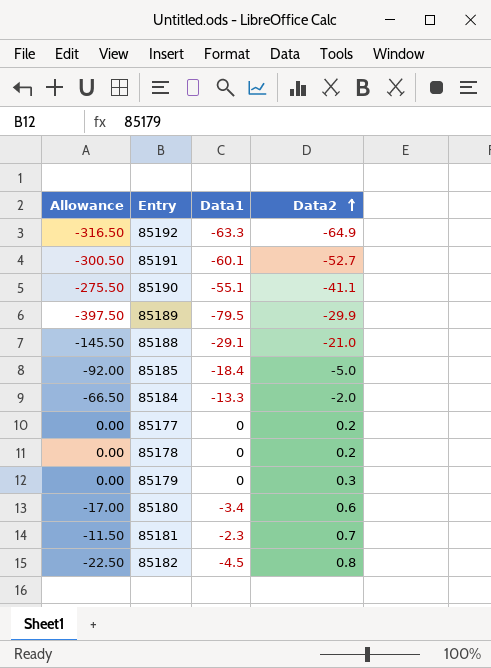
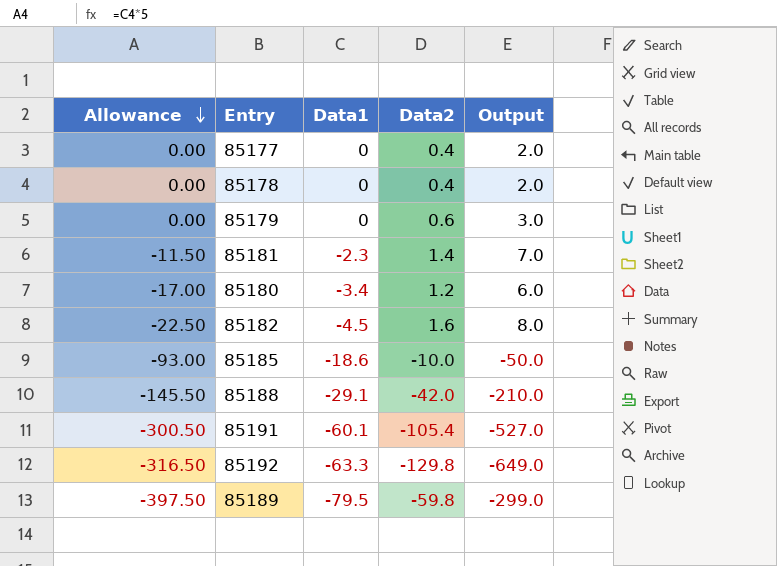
row order: Data2 ascending -> Allowance descending
column Output | formula: none -> [Data2] * 5
row 85190: -275.50 | -55.1 | -41.1 -> none
row 85184: -66.50 | -13.3 | -2.0 -> none
85177 | Data2: 0.2 -> 0.4
85178 | Data2: 0.2 -> 0.4
85179 | Data2: 0.3 -> 0.6
85181 | Data2: 0.7 -> 1.4
85180 | Data2: 0.6 -> 1.2
85182 | Data2: 0.8 -> 1.6
85185 | Allowance: -92.00 -> -93.00
85185 | Data1: -18.4 -> -18.6
85185 | Data2: -5.0 -> -10.0
85188 | Data2: -21.0 -> -42.0
85191 | Data2: -52.7 -> -105.4
85192 | Data2: -64.9 -> -129.8
85189 | Data2: -29.9 -> -59.8

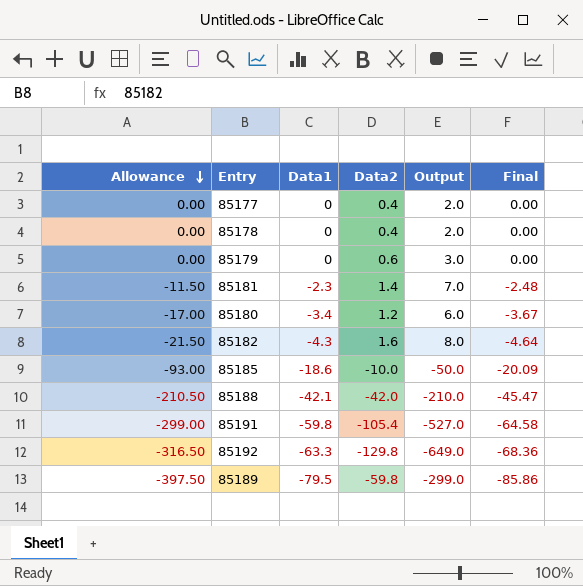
column Final | formula: none -> [Data1] * 1.08
85182 | Allowance: -22.50 -> -21.50
85182 | Data1: -4.5 -> -4.3
85188 | Allowance: -145.50 -> -210.50
85188 | Data1: -29.1 -> -42.1
85191 | Allowance: -300.50 -> -299.00
85191 | Data1: -60.1 -> -59.8

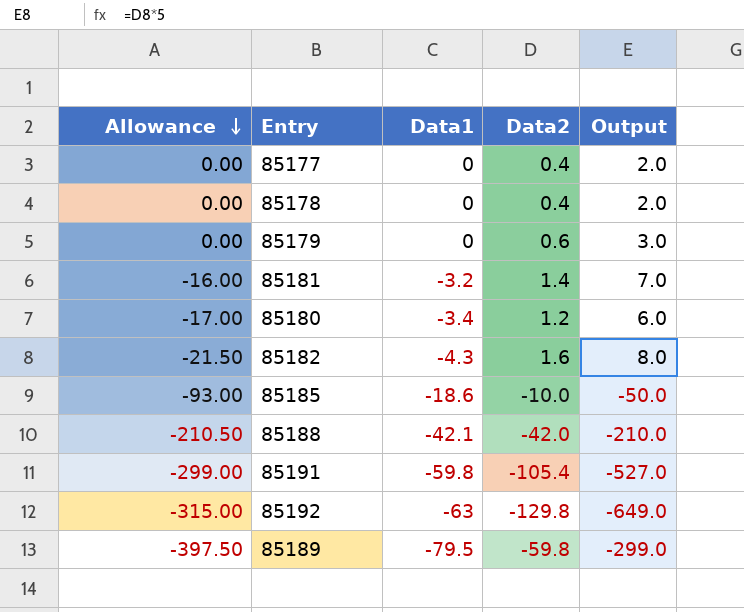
column Final | formula: [Data1] * 1.08 -> none
85181 | Allowance: -11.50 -> -16.00
85181 | Data1: -2.3 -> -3.2
85192 | Allowance: -316.50 -> -315.00
85192 | Data1: -63.3 -> -63

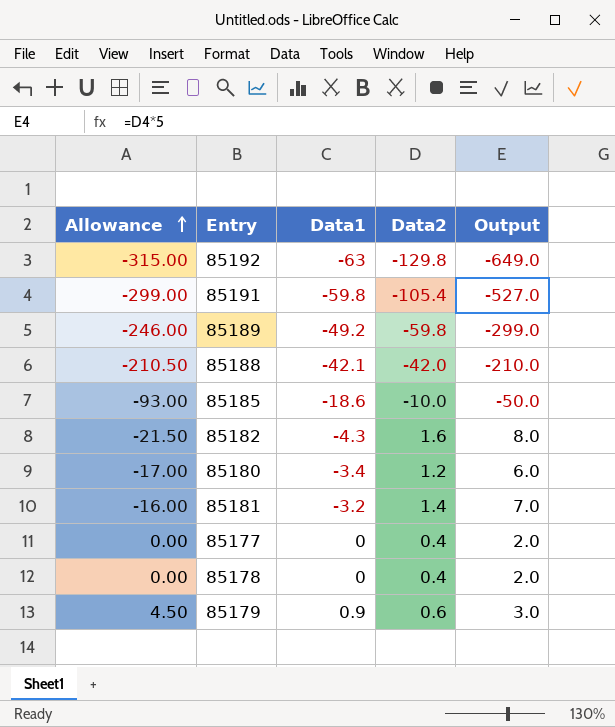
row order: Allowance descending -> Allowance ascending
85189 | Allowance: -397.50 -> -246.00
85189 | Data1: -79.5 -> -49.2
85179 | Allowance: 0.00 -> 4.50
85179 | Data1: 0 -> 0.9

